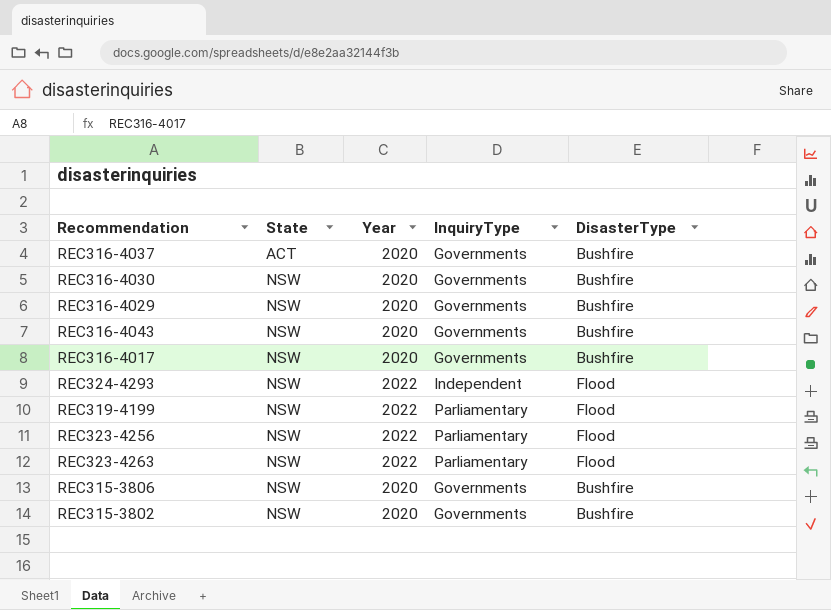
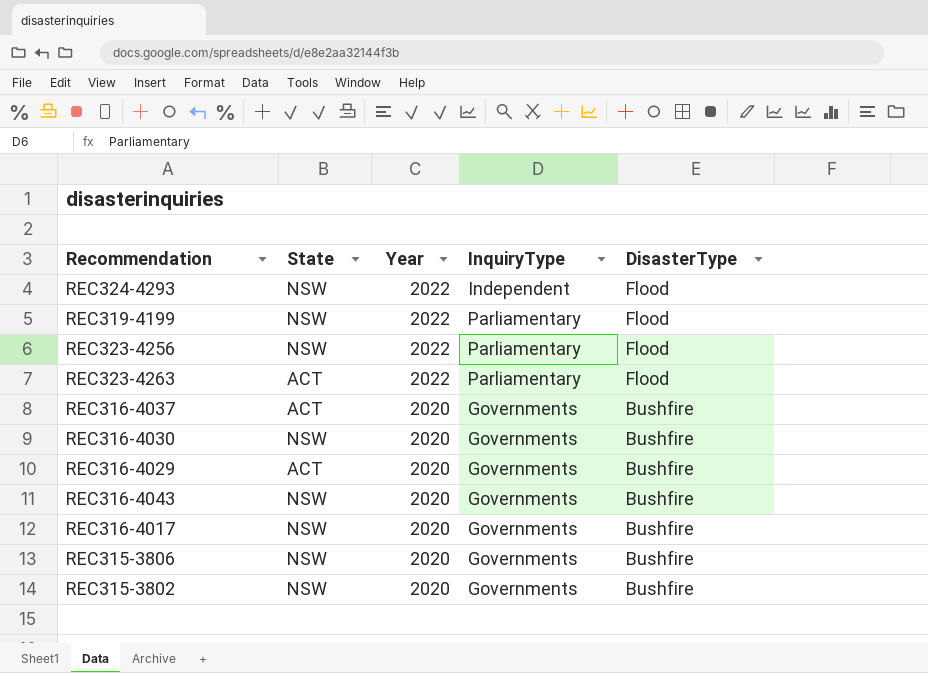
row order: State ascending -> Year descending
REC323-4263 | State: NSW -> ACT
REC316-4029 | State: NSW -> ACT

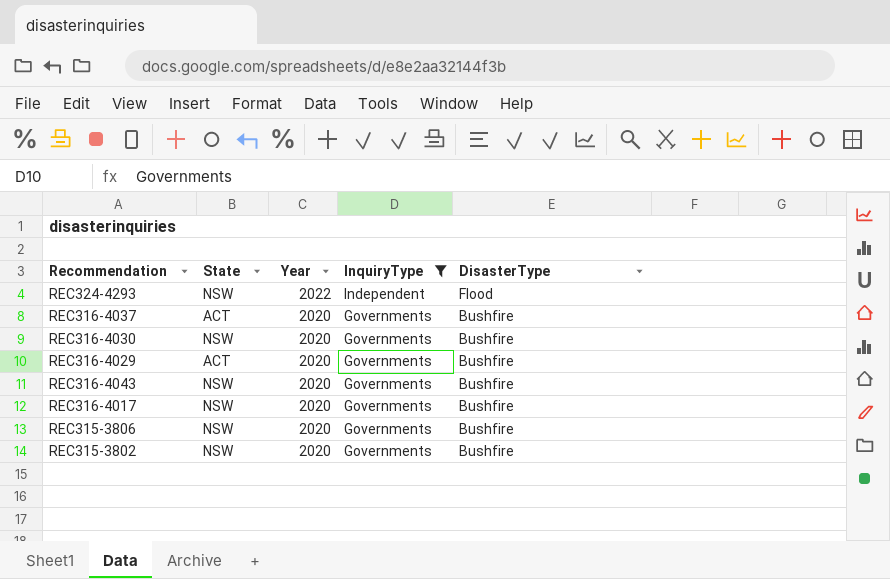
filter: none -> InquiryType != Parliamentary

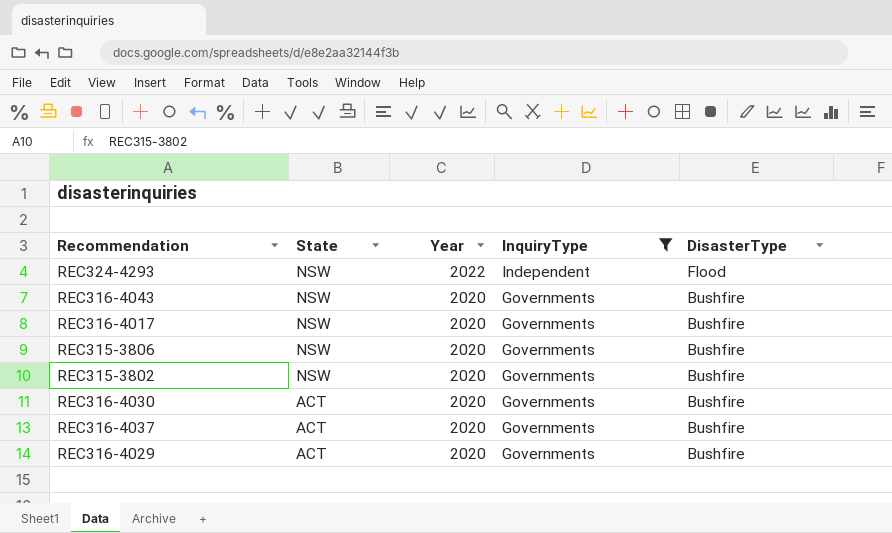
row order: Year descending -> State descending
REC316-4030 | State: NSW -> ACT

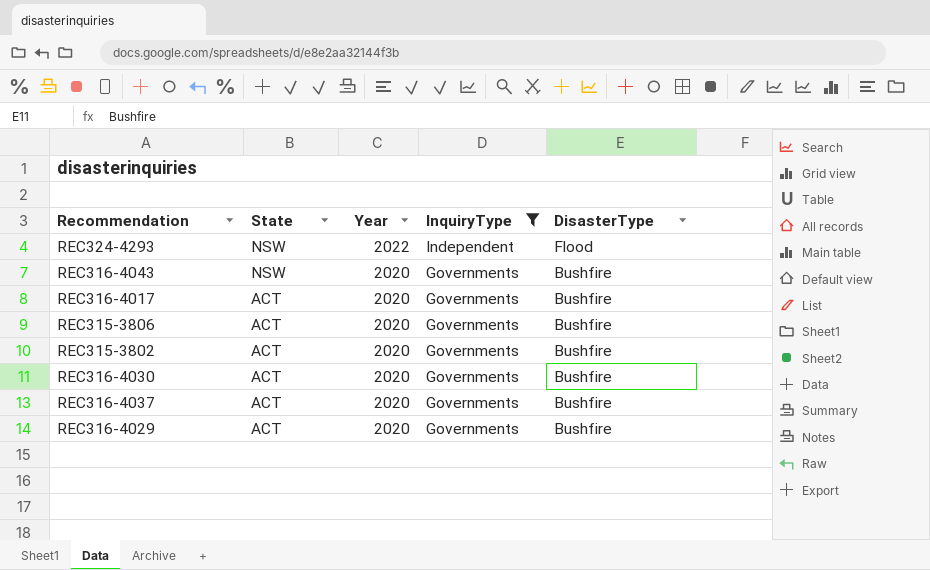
REC316-4017 | State: NSW -> ACT
REC315-3806 | State: NSW -> ACT
REC315-3802 | State: NSW -> ACT

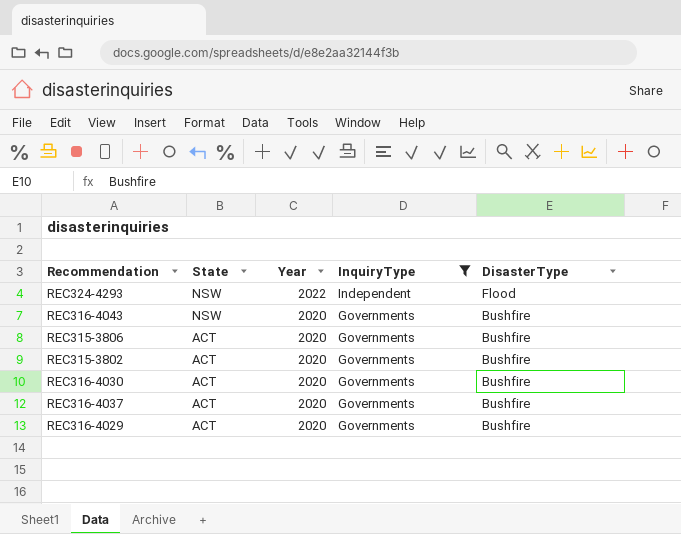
row REC316-4017: ACT | 2020 | Governments | Bushfire -> none

